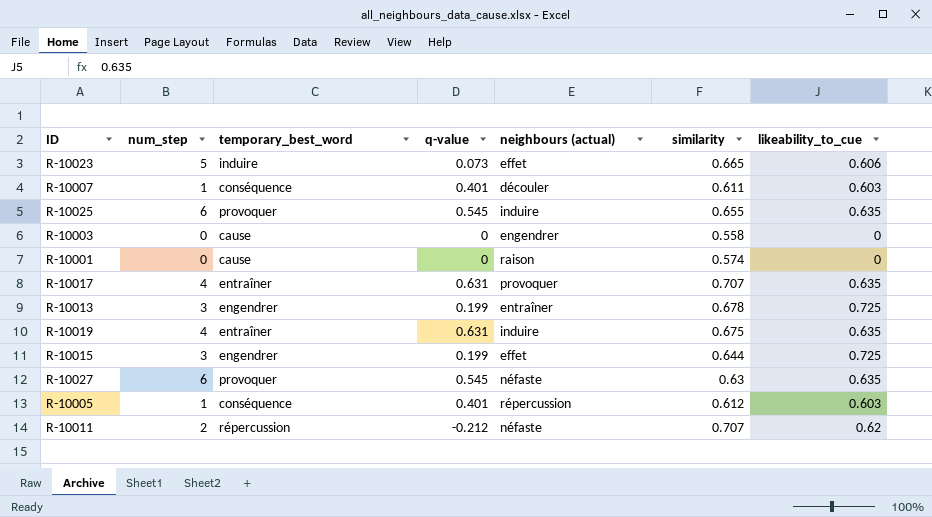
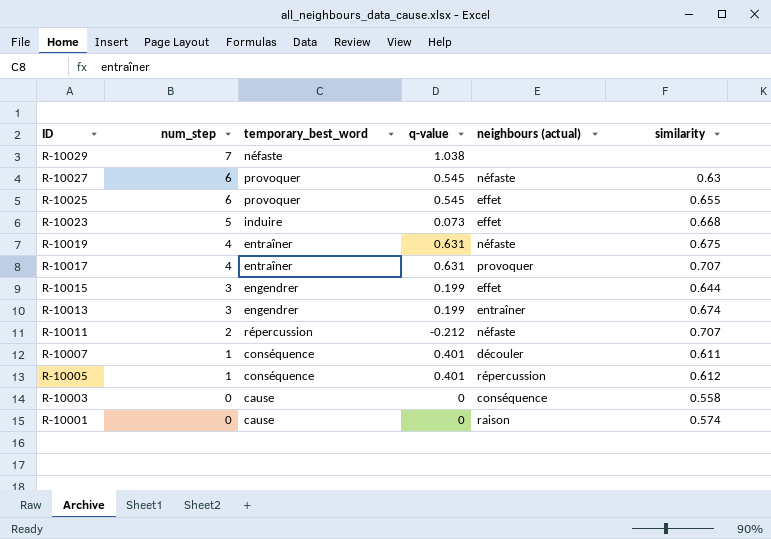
row order: none -> ID descending
column likeability_to_cue | position: 7 -> none
row R-10029: none -> 7 | néfaste | 1.038 | none | none
R-10025 | neighbours (actual): induire -> effet
R-10023 | similarity: 0.665 -> 0.668
R-10019 | neighbours (actual): induire -> néfaste
R-10013 | similarity: 0.678 -> 0.674
R-10003 | neighbours (actual): engendrer -> conséquence

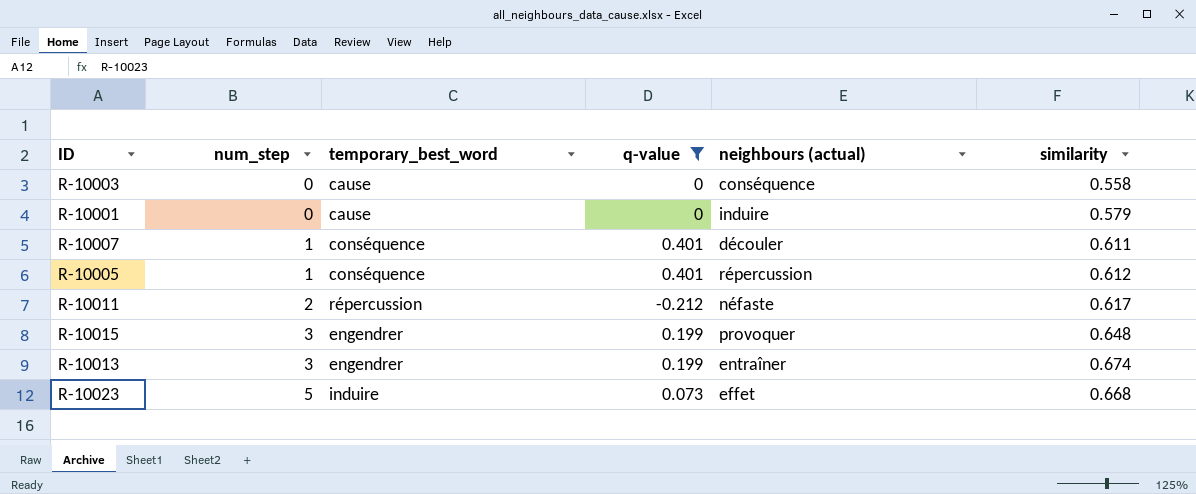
filter: none -> q-value <= 0.401
row order: ID descending -> num_step ascending
R-10001 | neighbours (actual): raison -> induire
R-10001 | similarity: 0.574 -> 0.579
R-10011 | similarity: 0.707 -> 0.617
R-10015 | neighbours (actual): effet -> provoquer
R-10015 | similarity: 0.644 -> 0.648

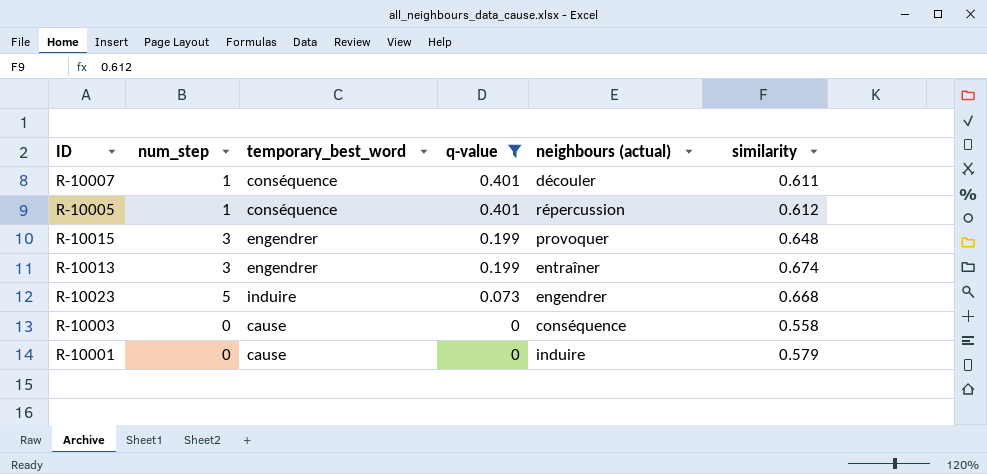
row order: num_step ascending -> q-value descending
row R-10011: 2 | répercussion | -0.212 | néfaste | 0.617 -> none
R-10023 | neighbours (actual): effet -> engendrer

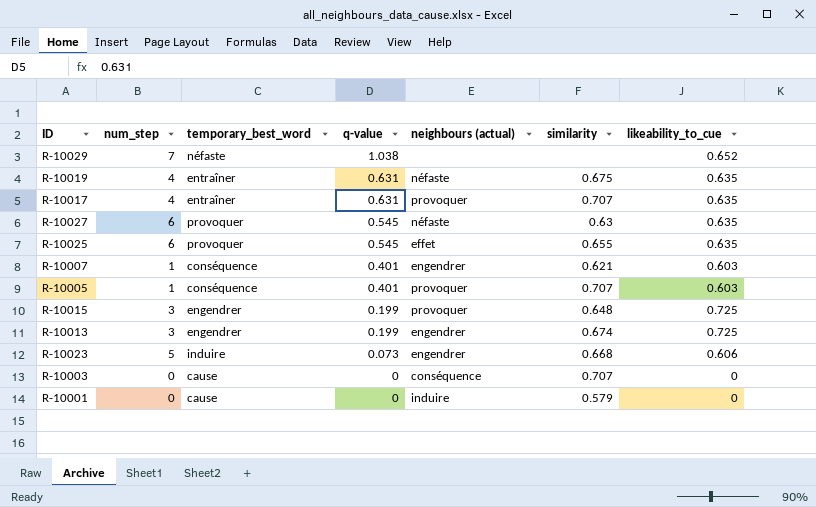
filter: q-value <= 0.401 -> none
column likeability_to_cue | position: none -> 7
R-10007 | neighbours (actual): découler -> engendrer
R-10007 | similarity: 0.611 -> 0.621
R-10005 | neighbours (actual): répercussion -> provoquer
R-10005 | similarity: 0.612 -> 0.707
R-10013 | neighbours (actual): entraîner -> engendrer
R-10003 | similarity: 0.558 -> 0.707

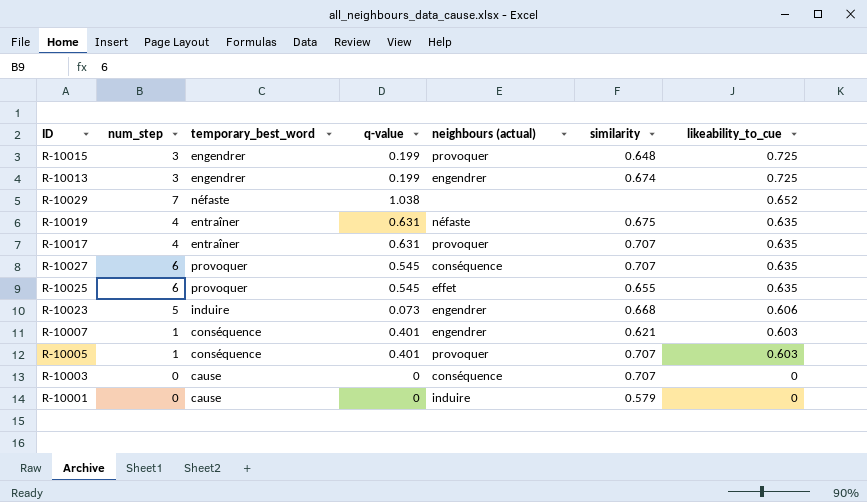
row order: q-value descending -> likeability_to_cue descending
R-10027 | neighbours (actual): néfaste -> conséquence
R-10027 | similarity: 0.63 -> 0.707

